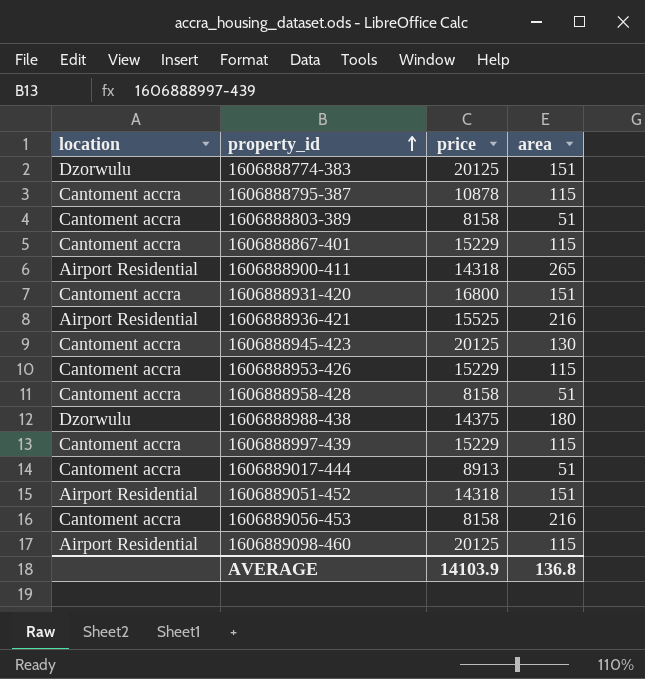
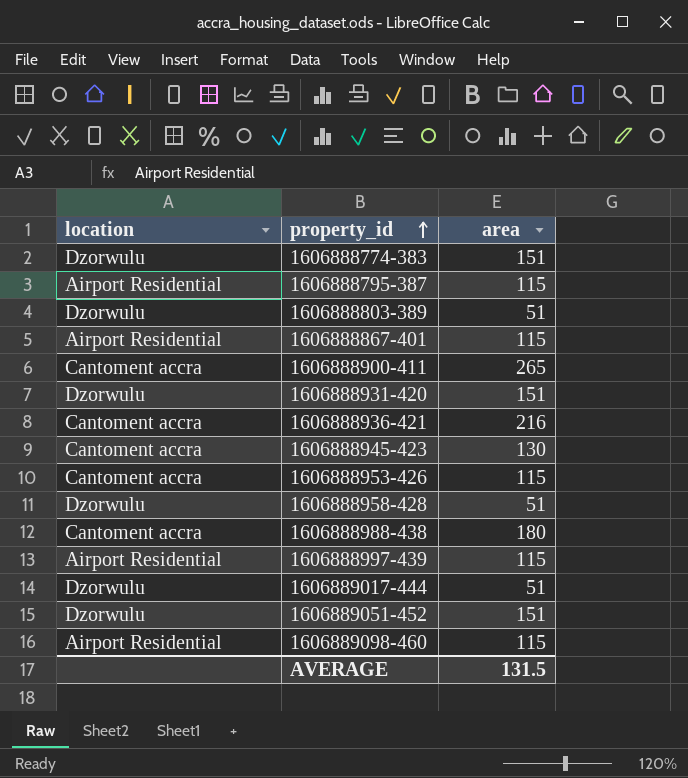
column price | position: 3 -> none
row 1606889056-453: Cantoment accra | 8158 | 216 -> none
1606888795-387 | location: Cantoment accra -> Airport Residential
1606888803-389 | location: Cantoment accra -> Dzorwulu
1606888867-401 | location: Cantoment accra -> Airport Residential
1606888900-411 | location: Airport Residential -> Cantoment accra
1606888931-420 | location: Cantoment accra -> Dzorwulu
1606888936-421 | location: Airport Residential -> Cantoment accra
1606888958-428 | location: Cantoment accra -> Dzorwulu
1606888988-438 | location: Dzorwulu -> Cantoment accra
1606888997-439 | location: Cantoment accra -> Airport Residential
1606889017-444 | location: Cantoment accra -> Dzorwulu
1606889051-452 | location: Airport Residential -> Dzorwulu
AVERAGE | area: 136.8 -> 131.5

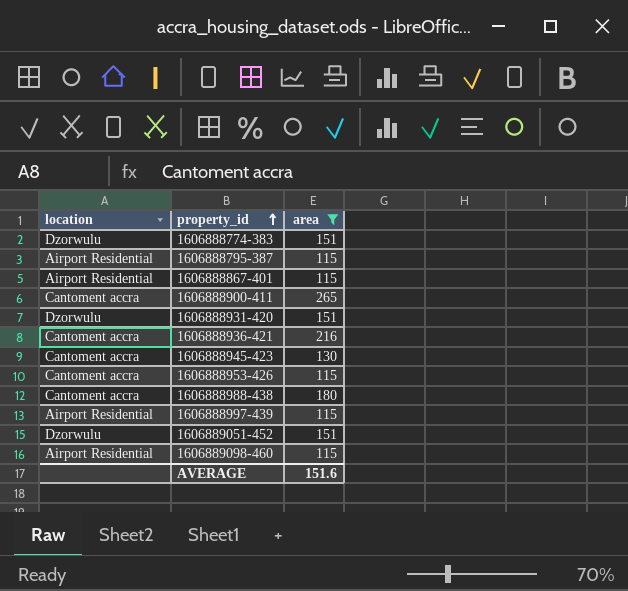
filter: none -> area != 51
AVERAGE | area: 131.5 -> 151.6

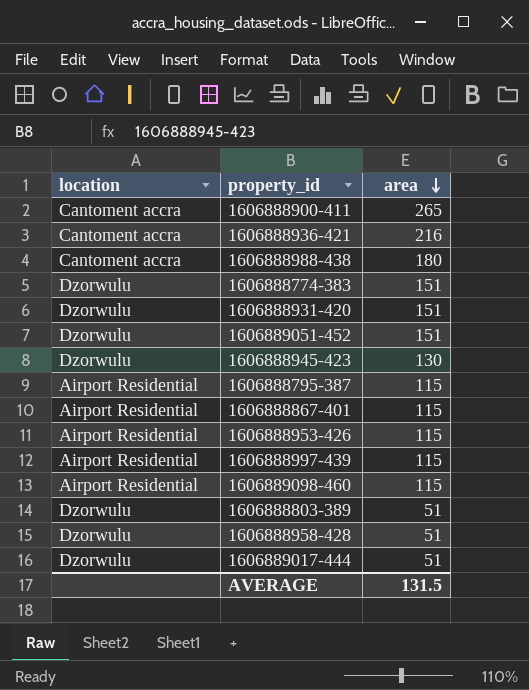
filter: area != 51 -> none
row order: property_id ascending -> area descending
1606888945-423 | location: Cantoment accra -> Dzorwulu
1606888953-426 | location: Cantoment accra -> Airport Residential
AVERAGE | area: 151.6 -> 131.5

